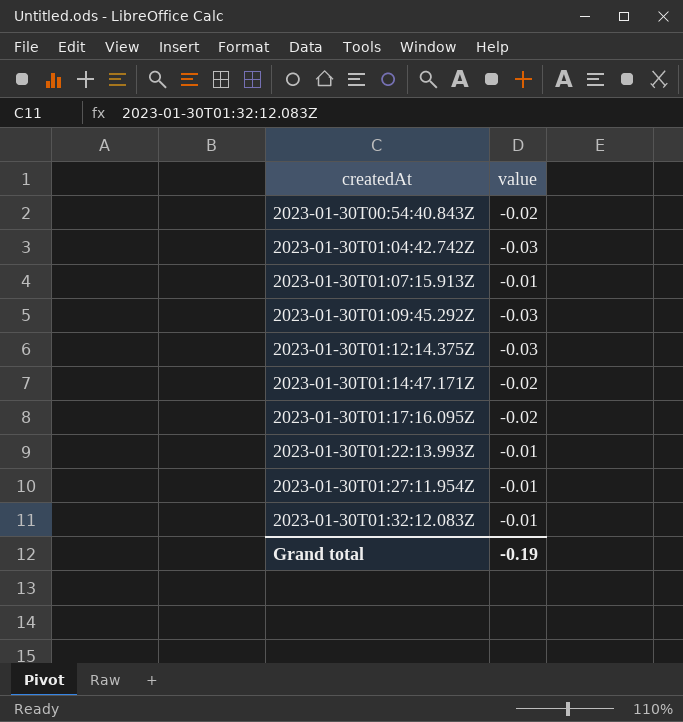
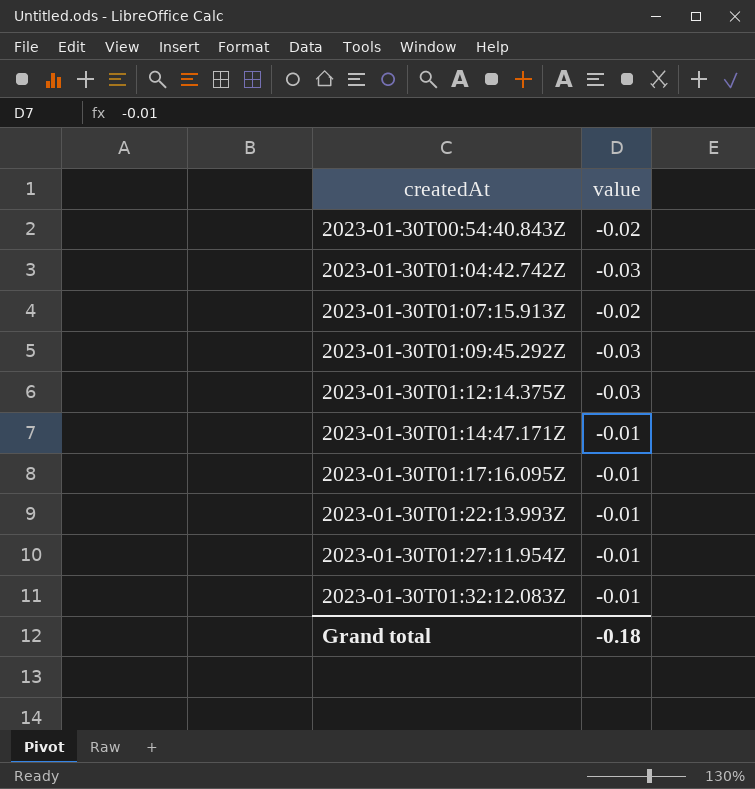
2023-01-30T01:07:15.913Z | value: -0.01 -> -0.02
2023-01-30T01:14:47.171Z | value: -0.02 -> -0.01
2023-01-30T01:17:16.095Z | value: -0.02 -> -0.01
Grand total | value: -0.19 -> -0.18

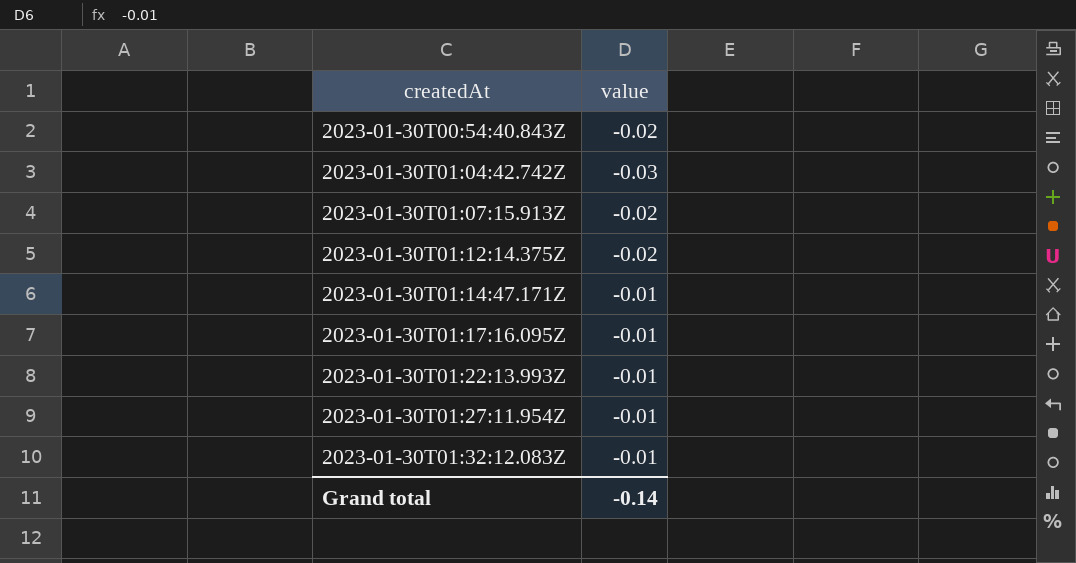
row 2023-01-30T01:09:45.292Z: -0.03 -> none
2023-01-30T01:12:14.375Z | value: -0.03 -> -0.02
Grand total | value: -0.18 -> -0.14

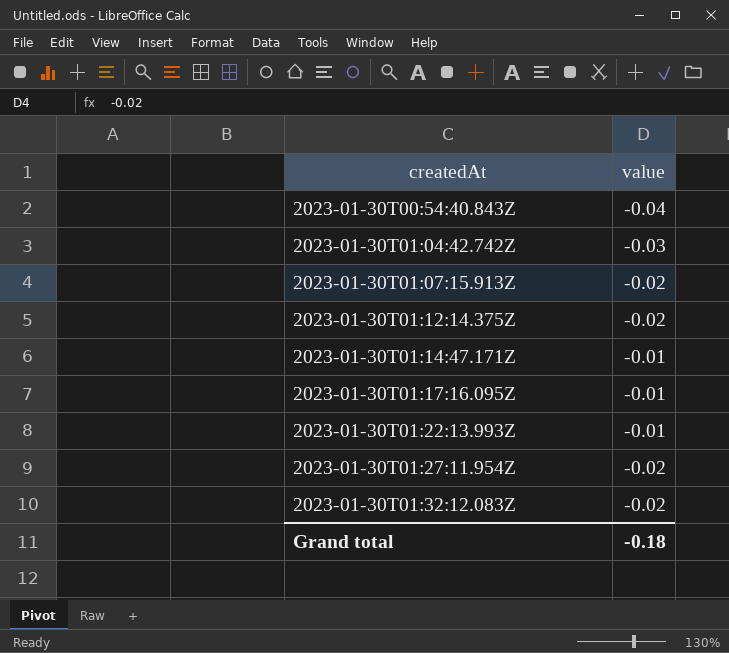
2023-01-30T00:54:40.843Z | value: -0.02 -> -0.04
2023-01-30T01:27:11.954Z | value: -0.01 -> -0.02
2023-01-30T01:32:12.083Z | value: -0.01 -> -0.02
Grand total | value: -0.14 -> -0.18

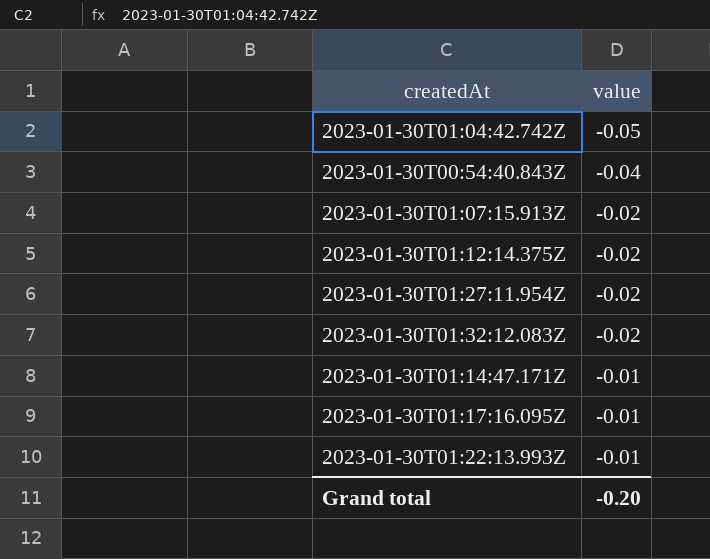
row order: createdAt ascending -> value ascending
2023-01-30T01:04:42.742Z | value: -0.03 -> -0.05
Grand total | value: -0.18 -> -0.20

